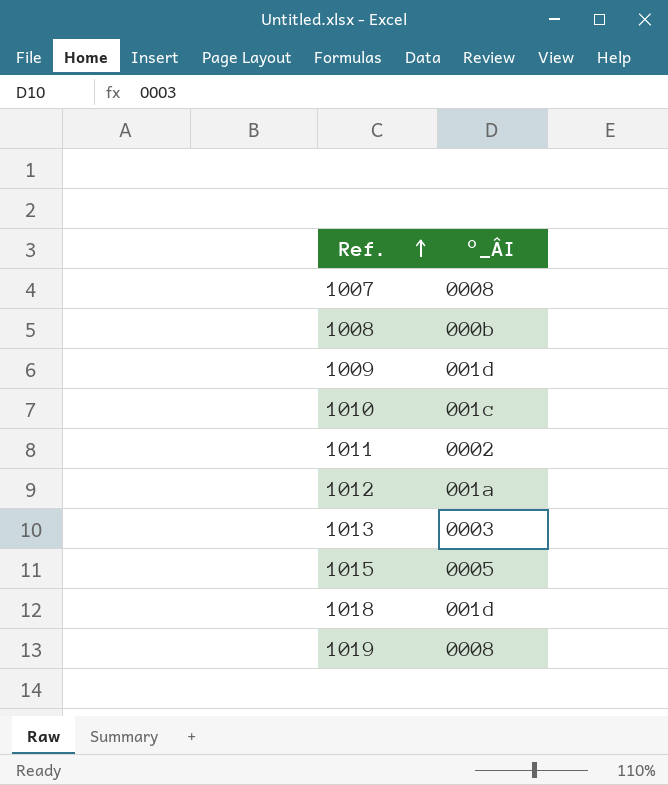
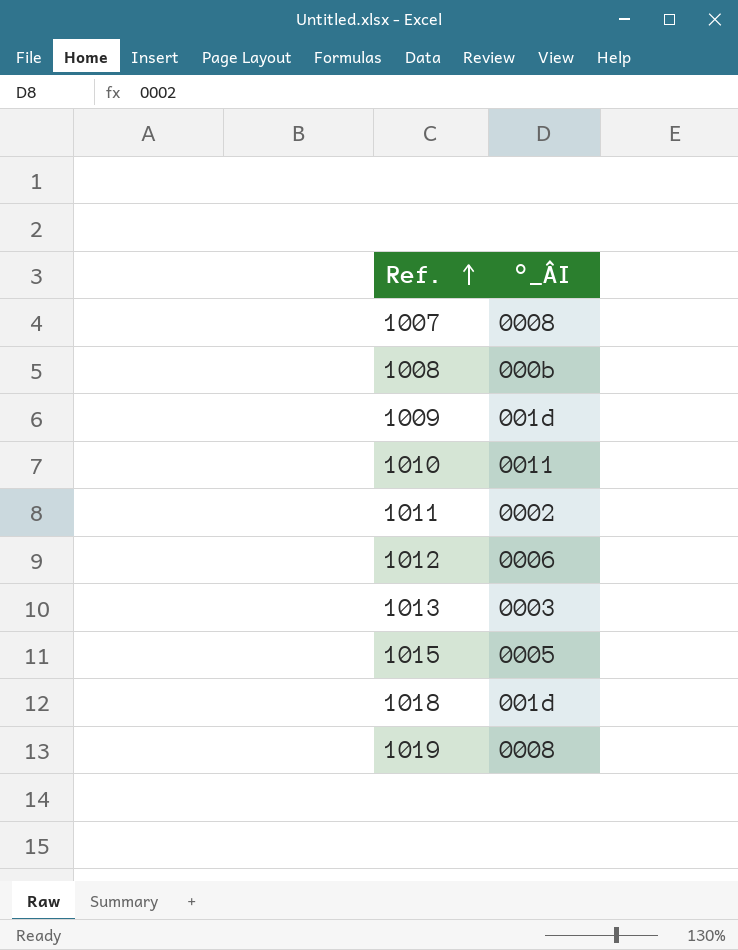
1010 | °_ÂI: 001c -> 0011
1012 | °_ÂI: 001a -> 0006

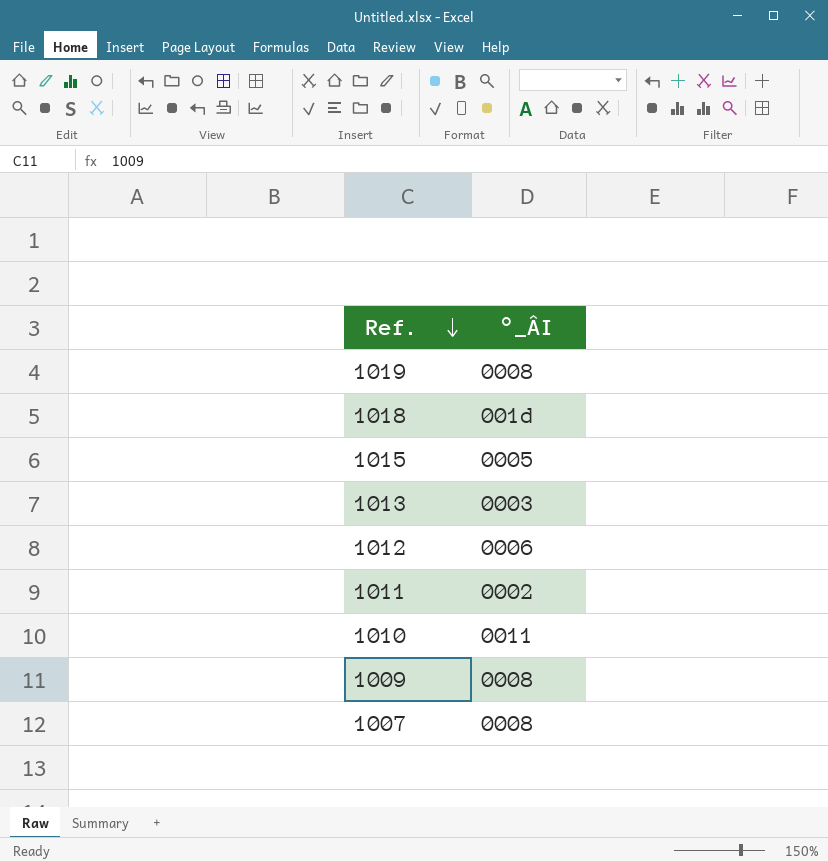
row order: Ref. ascending -> Ref. descending
row 1008: 000b -> none
1009 | °_ÂI: 001d -> 0008

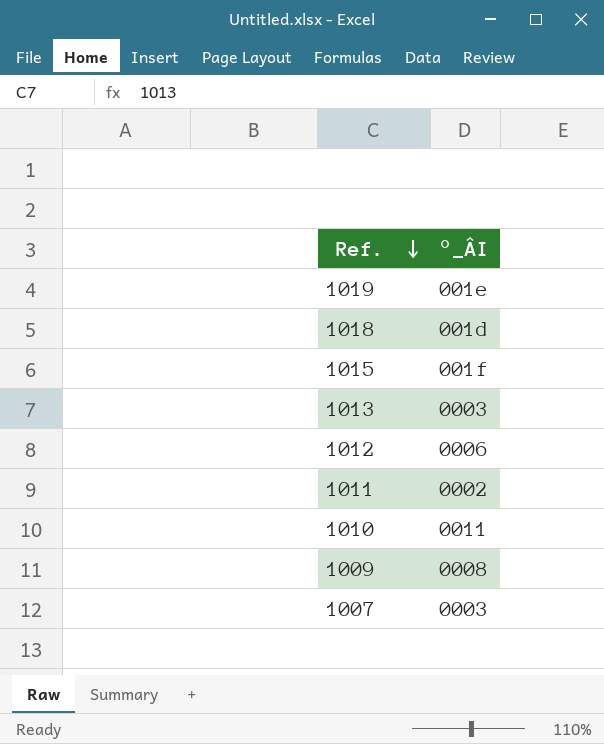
1019 | °_ÂI: 0008 -> 001e
1015 | °_ÂI: 0005 -> 001f
1007 | °_ÂI: 0008 -> 0003

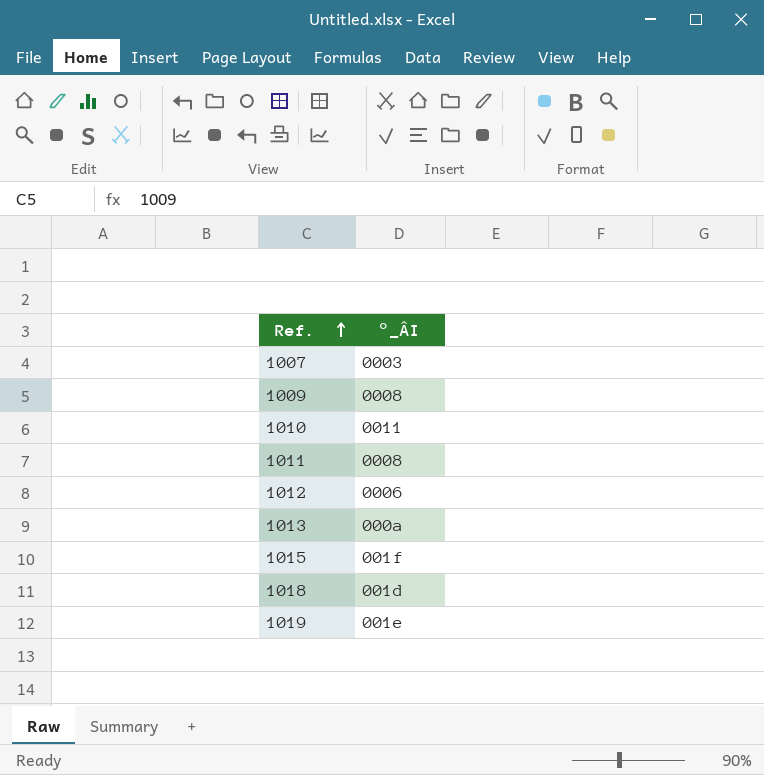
row order: Ref. descending -> Ref. ascending
1011 | °_ÂI: 0002 -> 0008
1013 | °_ÂI: 0003 -> 000a

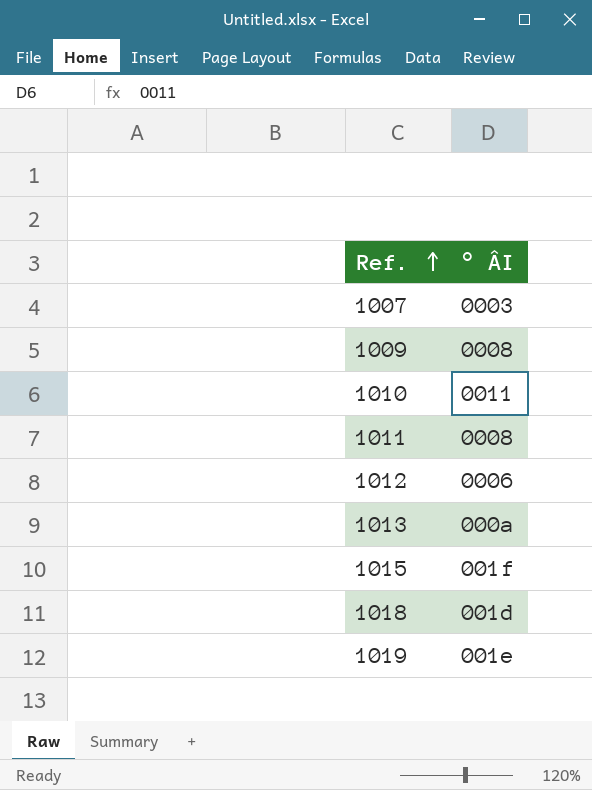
column name: °_ÂI -> ° ÂI

